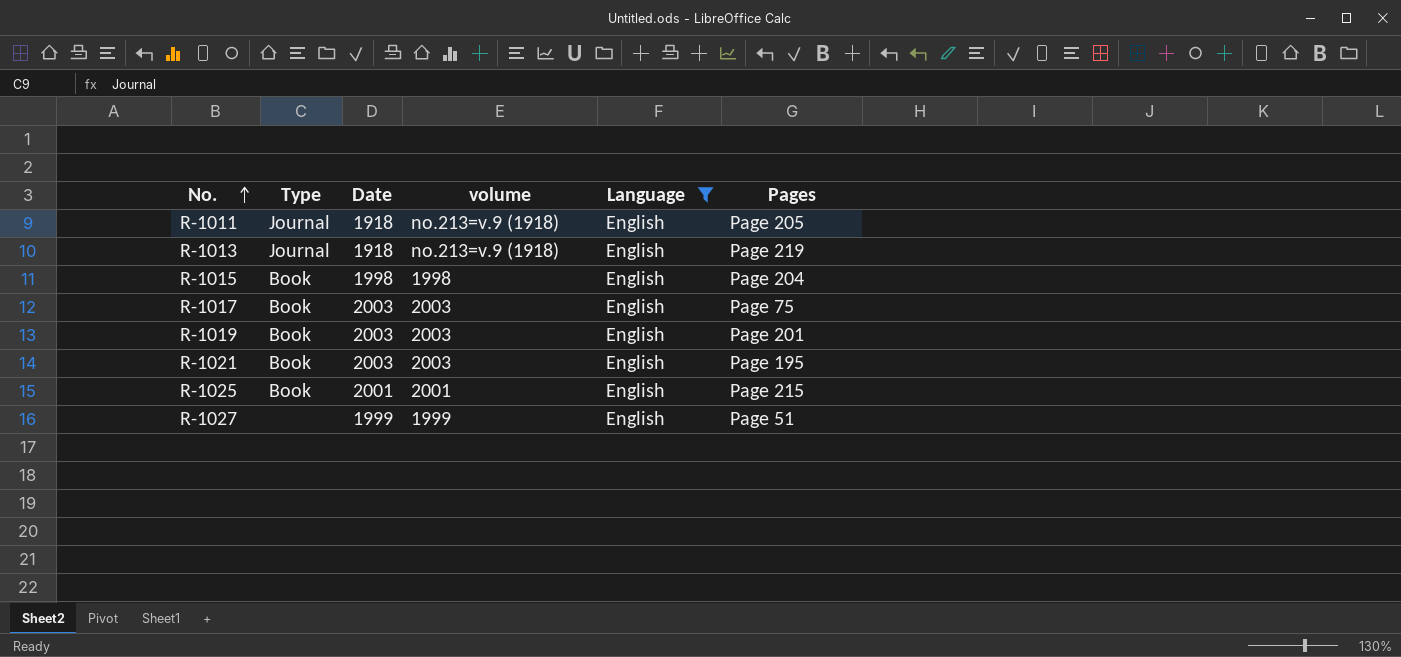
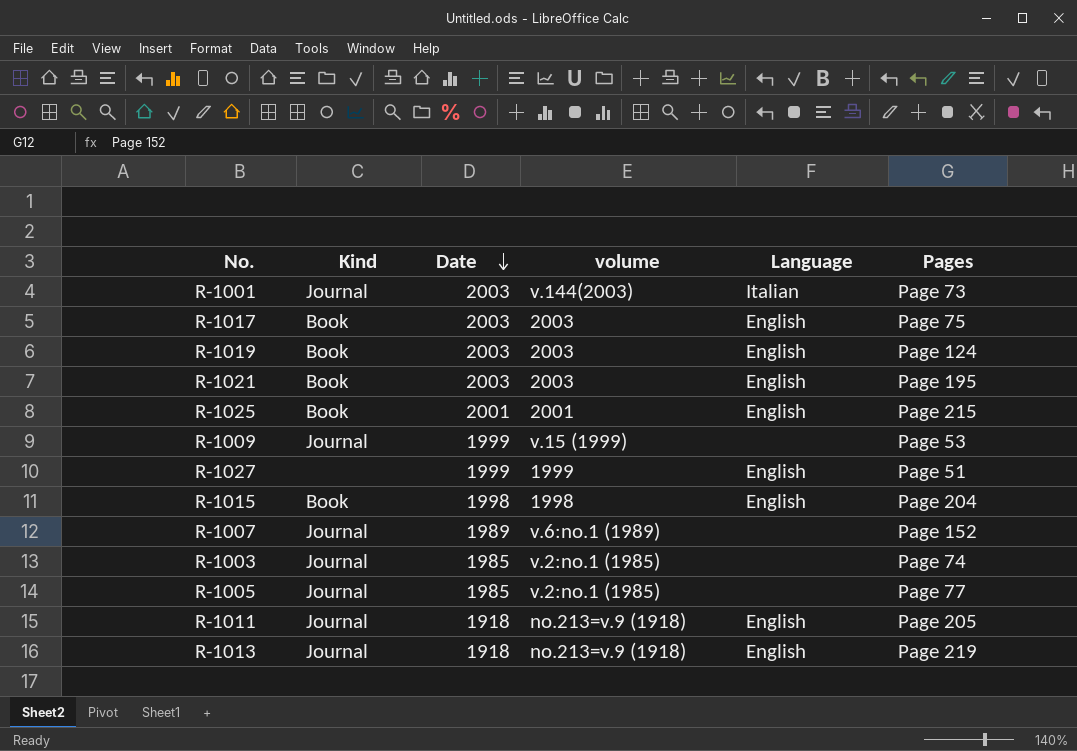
filter: Language = English -> none
row order: No. ascending -> Date descending
column name: Type -> Kind
R-1019 | Pages: Page 201 -> Page 124

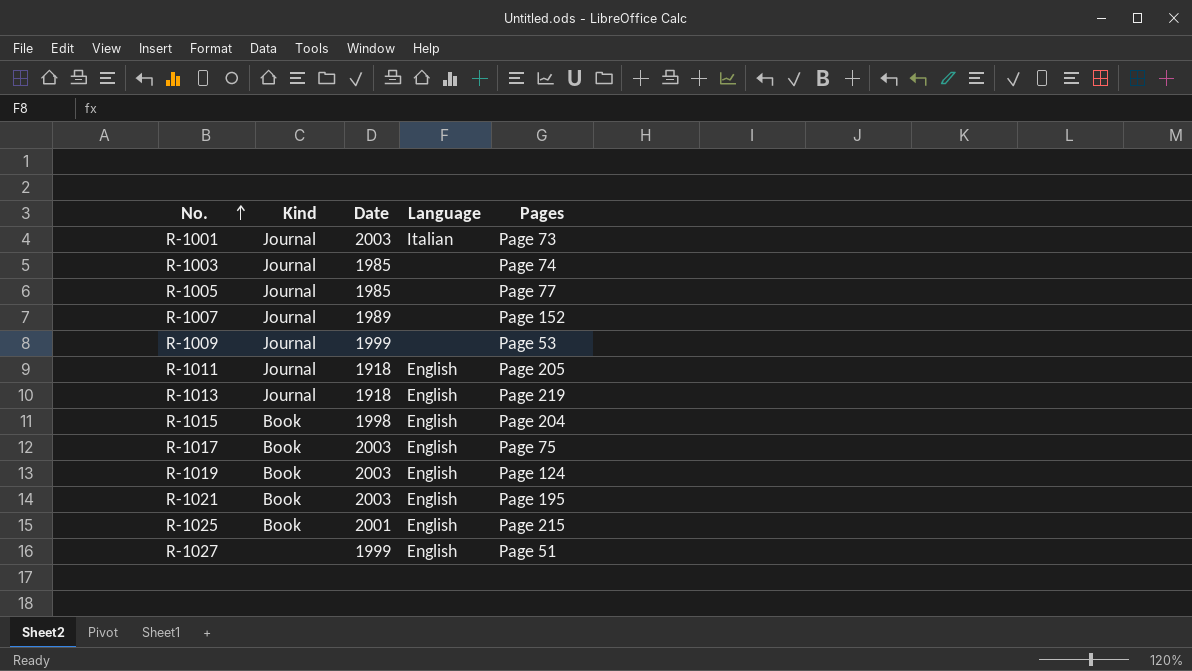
row order: Date descending -> No. ascending
column volume | position: 4 -> none

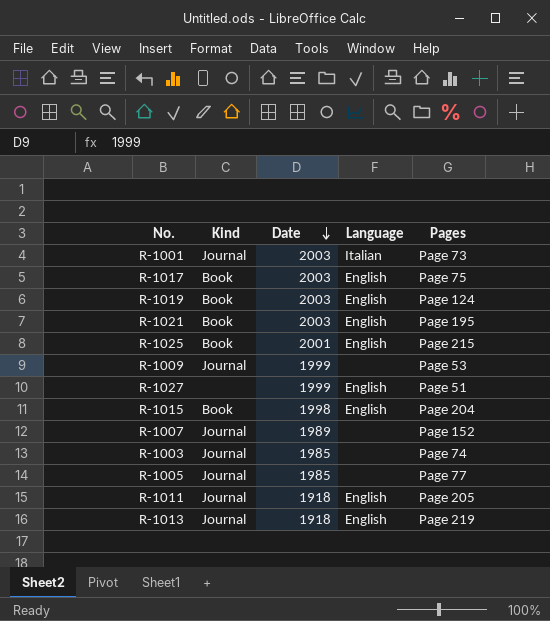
row order: No. ascending -> Date descending

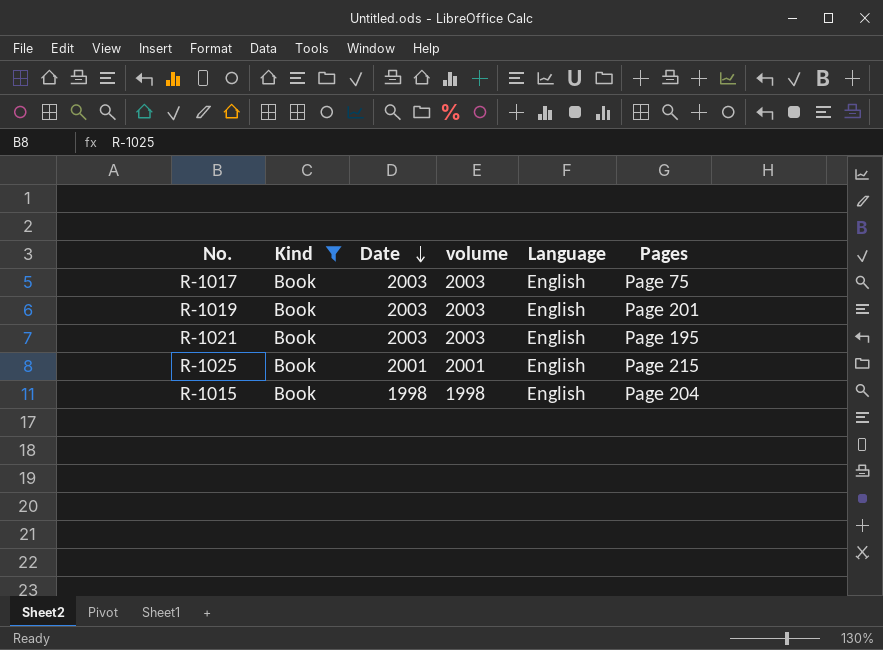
filter: none -> Kind = Book
column volume | position: none -> 4
R-1019 | Pages: Page 124 -> Page 201

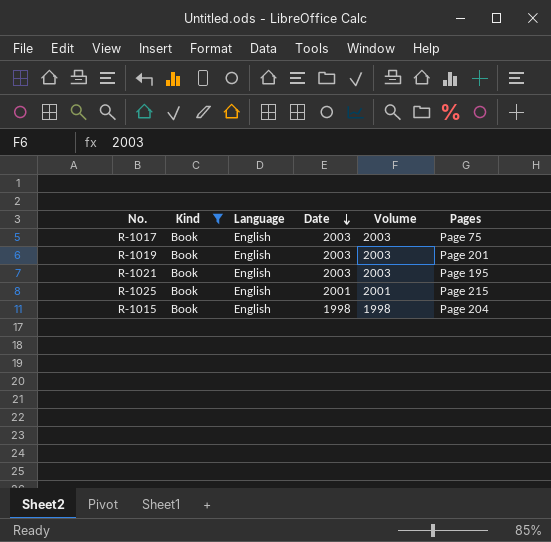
column Language | position: 5 -> 3
column name: volume -> Volume

